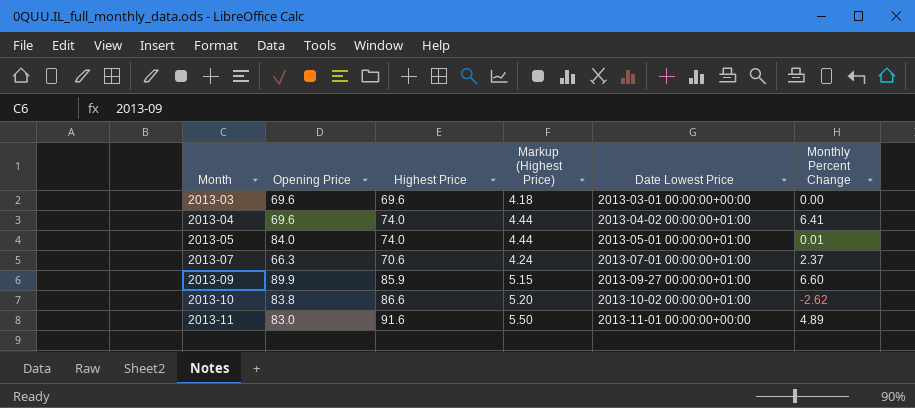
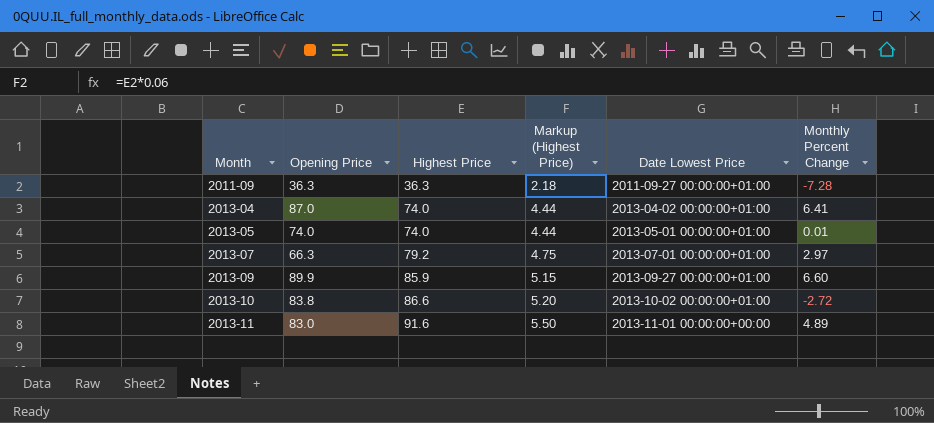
row 2013-03: 69.6 | 69.6 | 4.18 | 2013-03-01 00:00:00+00:00 | 0.00 -> none
row 2011-09: none -> 36.3 | 36.3 | 2.18 | 2011-09-27 00:00:00+01:00 | -7.28
2013-04 | Opening Price: 69.6 -> 87.0
2013-05 | Opening Price: 84.0 -> 74.0
2013-07 | Highest Price: 70.6 -> 79.2
2013-07 | Markup (Highest Price): 4.24 -> 4.75
2013-07 | Monthly Percent Change: 2.37 -> 2.97
2013-10 | Monthly Percent Change: -2.62 -> -2.72

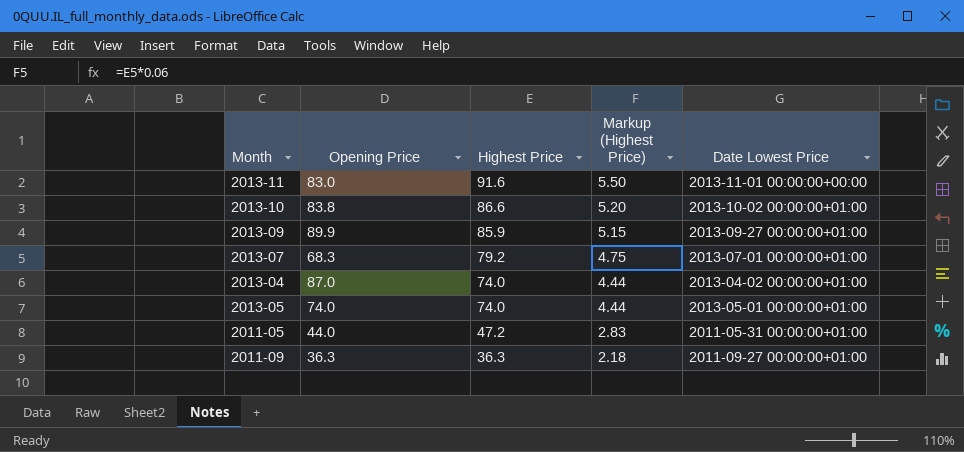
row order: Month ascending -> Highest Price descending
column Monthly Percent Change | position: 6 -> none
2013-07 | Opening Price: 66.3 -> 68.3
row 2011-05: none -> 44.0 | 47.2 | 2.83 | 2011-05-31 00:00:00+01:00

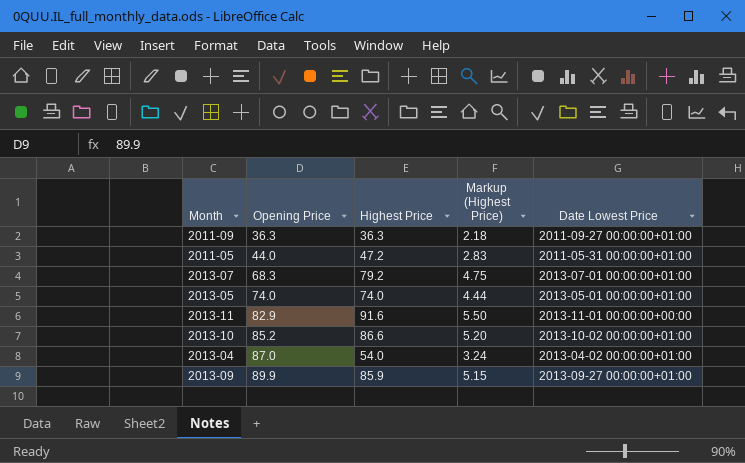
row order: Highest Price descending -> Opening Price ascending
2013-11 | Opening Price: 83.0 -> 82.9
2013-10 | Opening Price: 83.8 -> 85.2
2013-04 | Highest Price: 74.0 -> 54.0
2013-04 | Markup (Highest Price): 4.44 -> 3.24

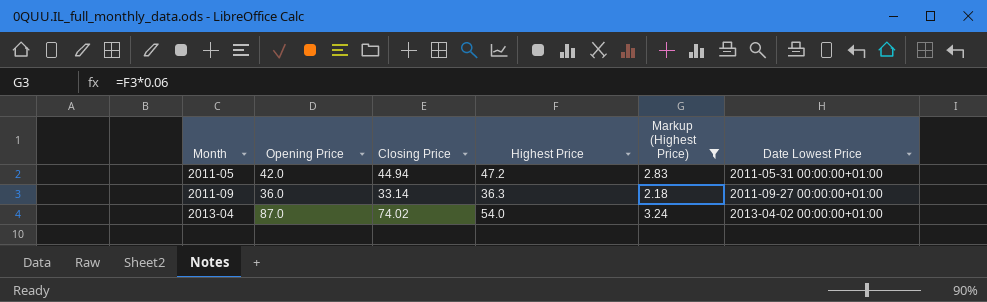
filter: none -> Markup (Highest Price) <= 3.24
row order: Opening Price ascending -> Month ascending
column Closing Price | position: none -> 3
2011-05 | Opening Price: 44.0 -> 42.0
2011-09 | Opening Price: 36.3 -> 36.0

